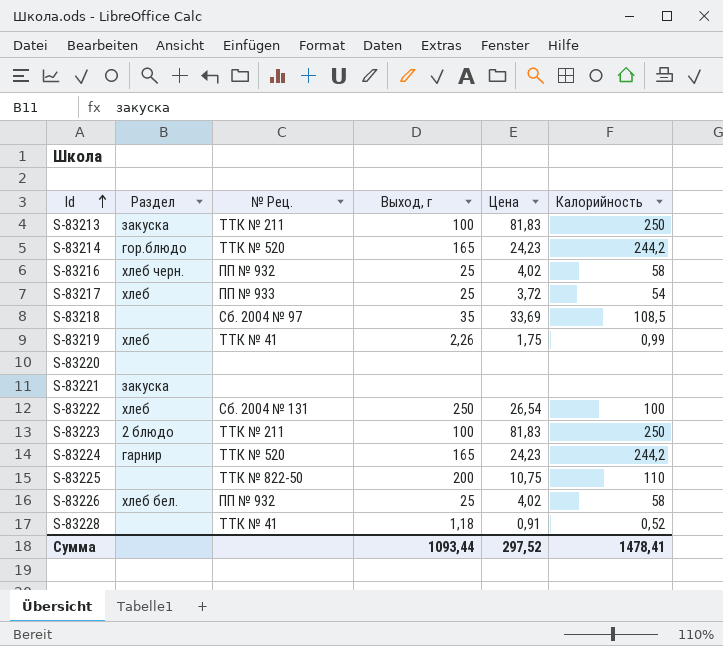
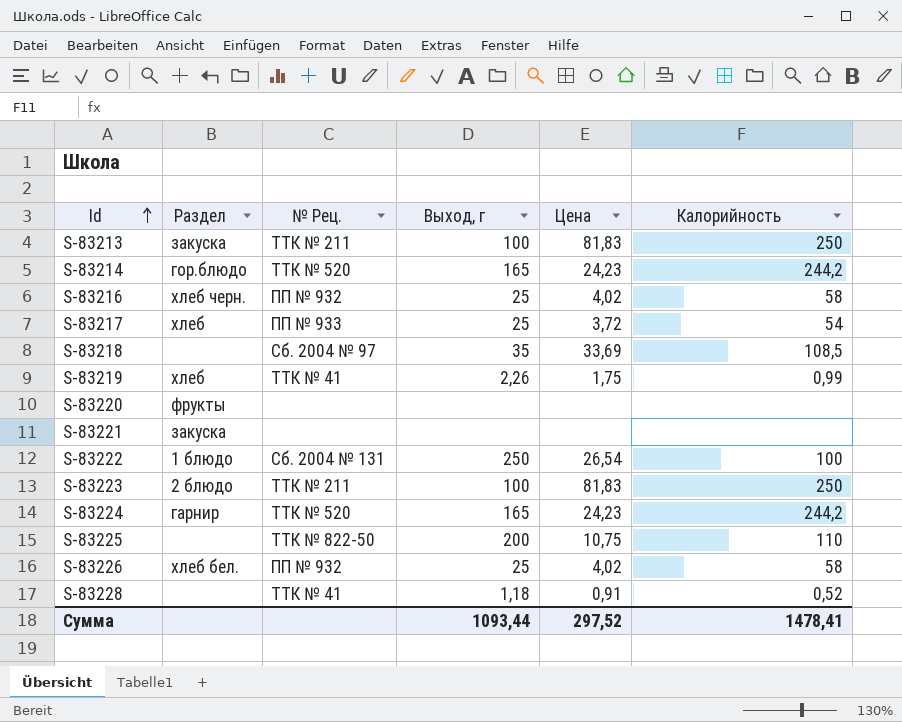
S-83220 | Раздел: none -> фрукты
S-83222 | Раздел: хлеб -> 1 блюдо

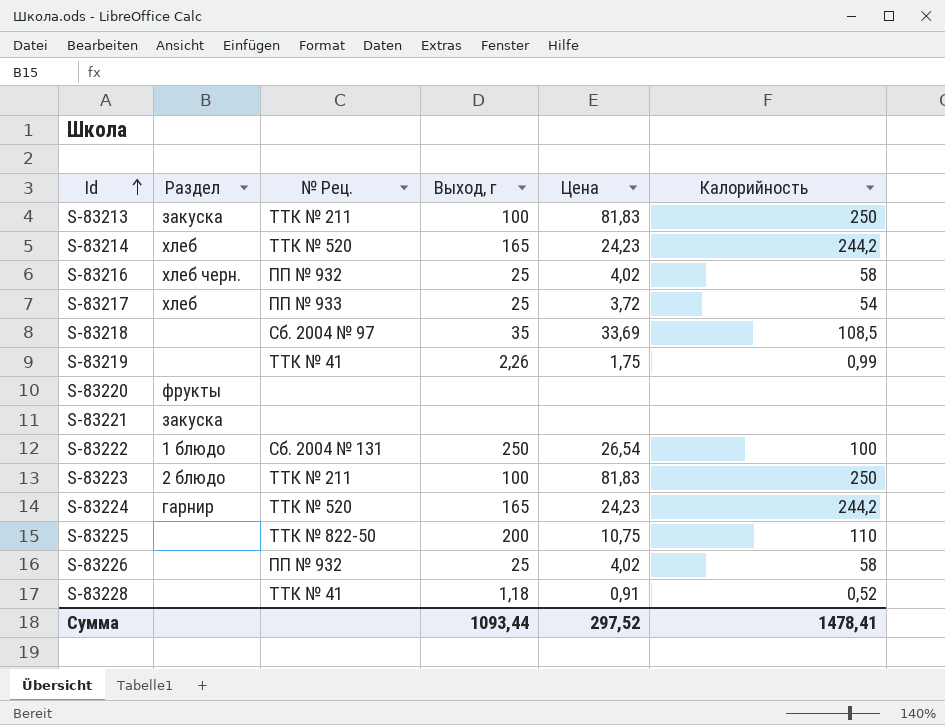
S-83214 | Раздел: гор.блюдо -> хлеб
S-83219 | Раздел: хлеб -> none
S-83226 | Раздел: хлеб бел. -> none

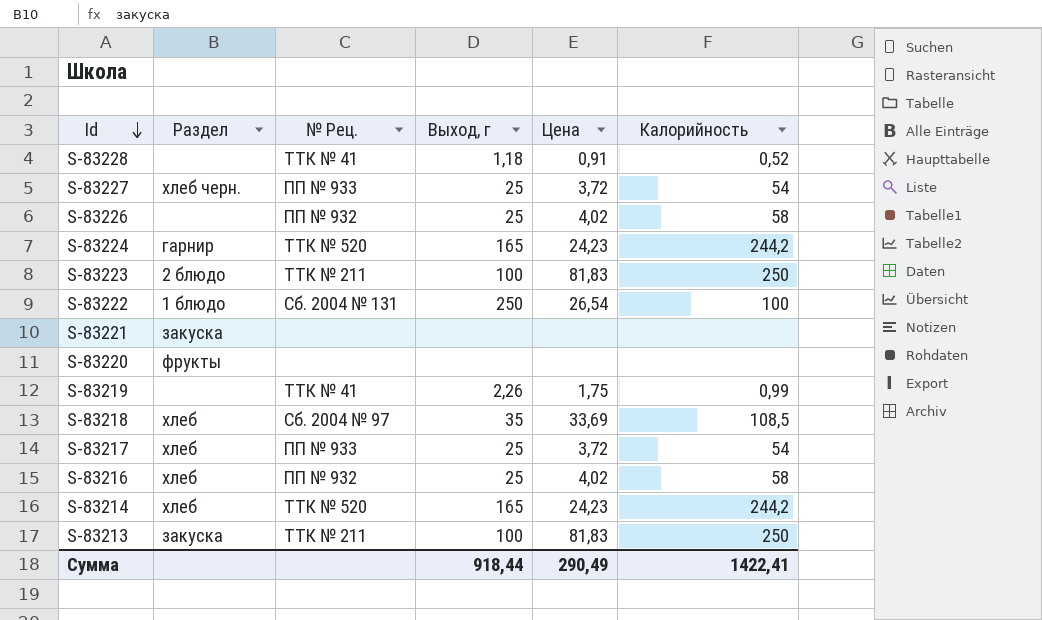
row order: Id ascending -> Id descending
row S-83225: none | ТТК № 822-50 | 200 | 10,75 | 110 -> none
row S-83227: none -> хлеб черн. | ПП № 933 | 25 | 3,72 | 54
S-83218 | Раздел: none -> хлеб
S-83216 | Раздел: хлеб черн. -> хлеб
Сумма | Выход, г: 1093,44 -> 918,44
Сумма | Цена: 297,52 -> 290,49
Сумма | Калорийность: 1478,41 -> 1422,41

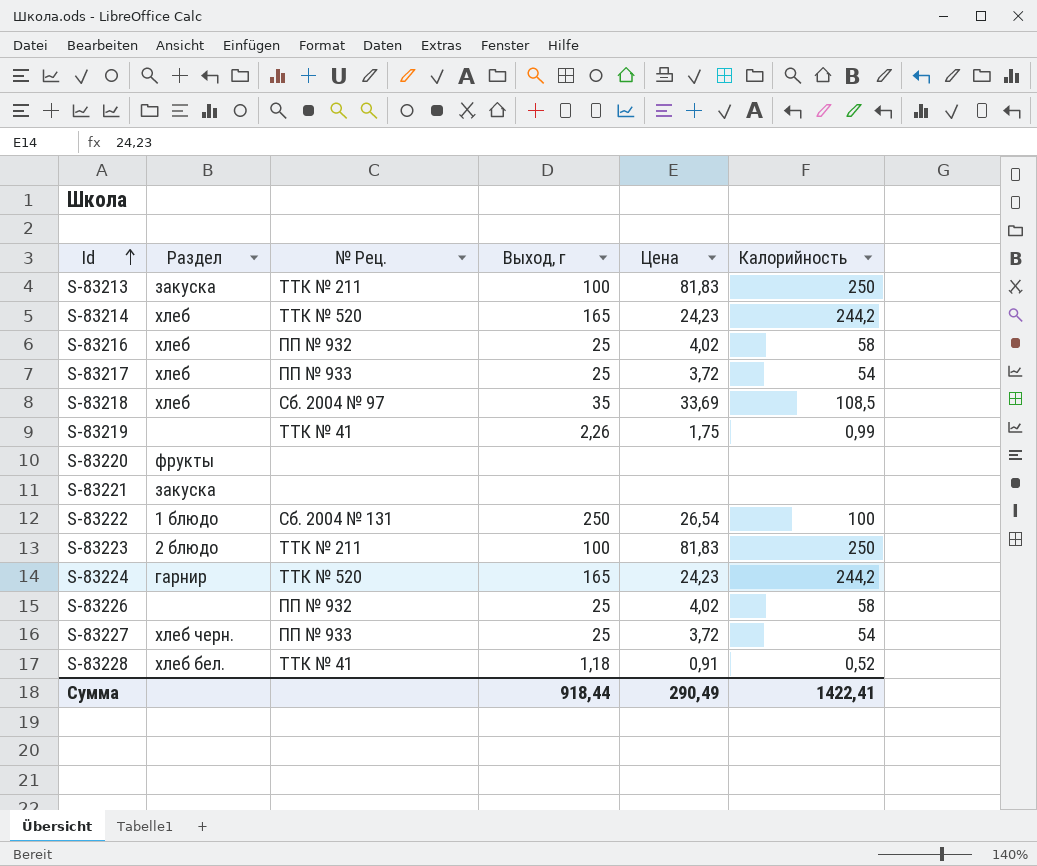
row order: Id descending -> Id ascending
S-83228 | Раздел: none -> хлеб бел.

